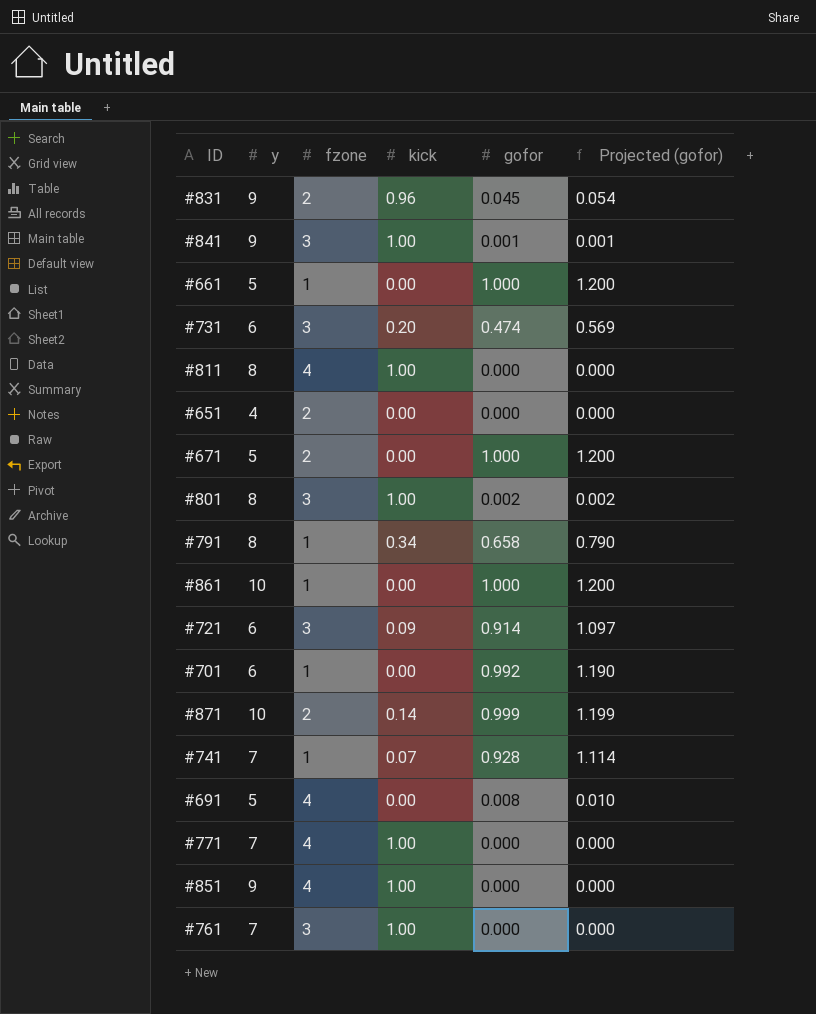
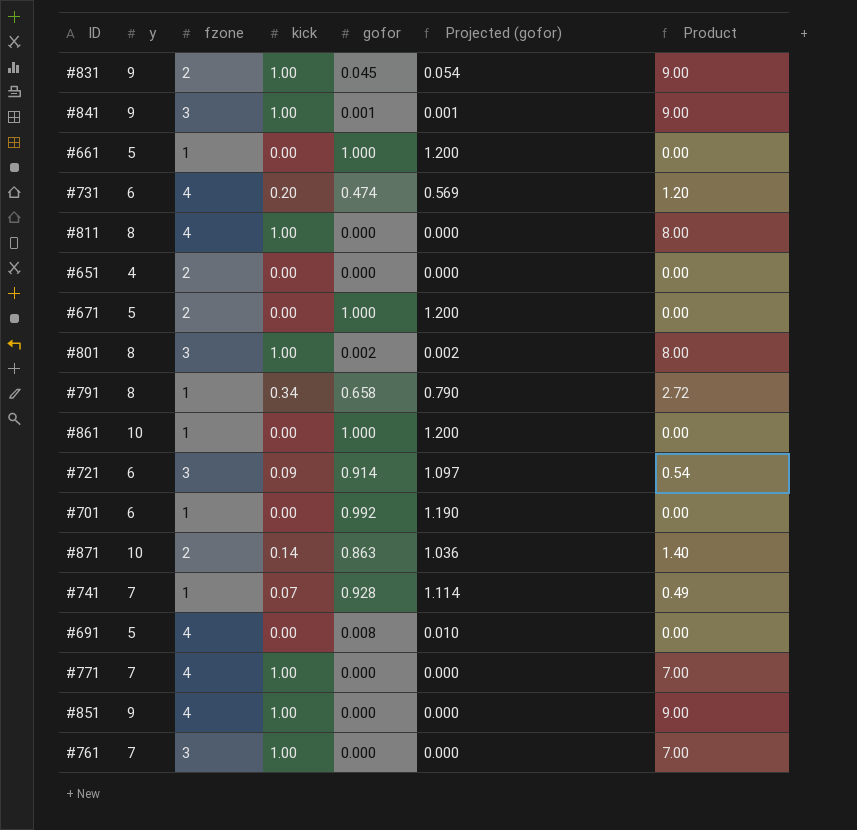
column Product | formula: none -> [y] * [kick]
#831 | kick: 0.96 -> 1.00
#731 | fzone: 3 -> 4
#871 | gofor: 0.999 -> 0.863
#871 | Projected (gofor): 1.199 -> 1.036

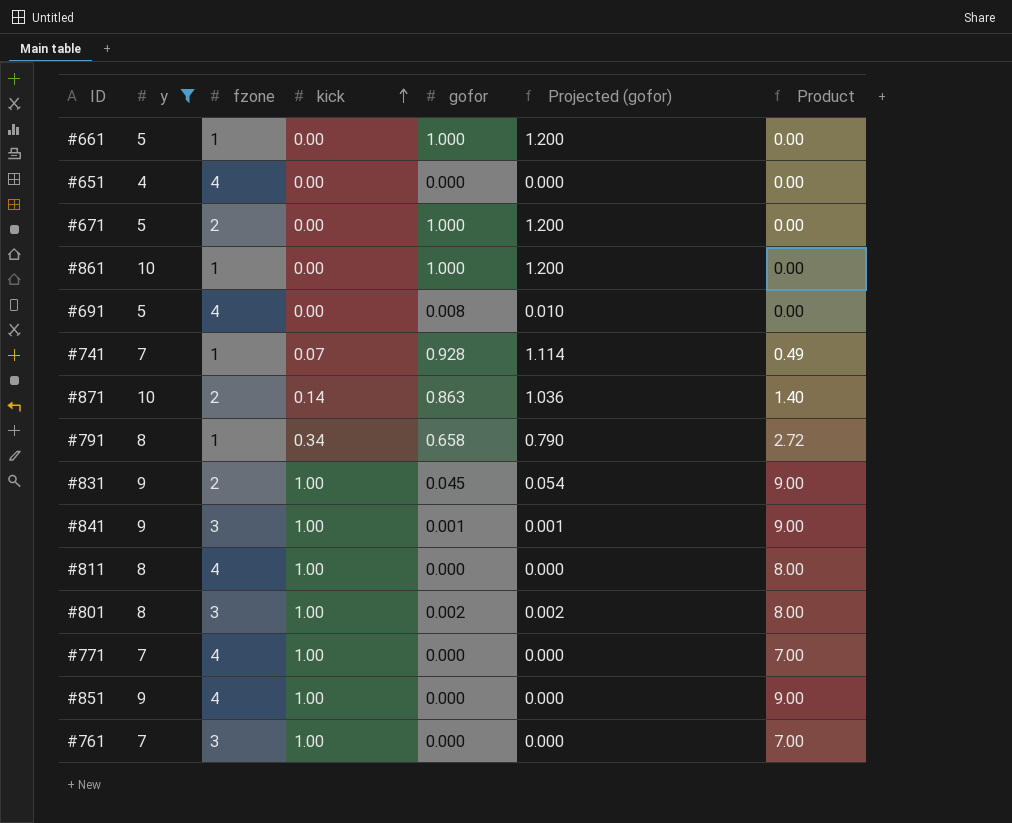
filter: none -> y != 6
row order: none -> kick ascending
#651 | fzone: 2 -> 4

